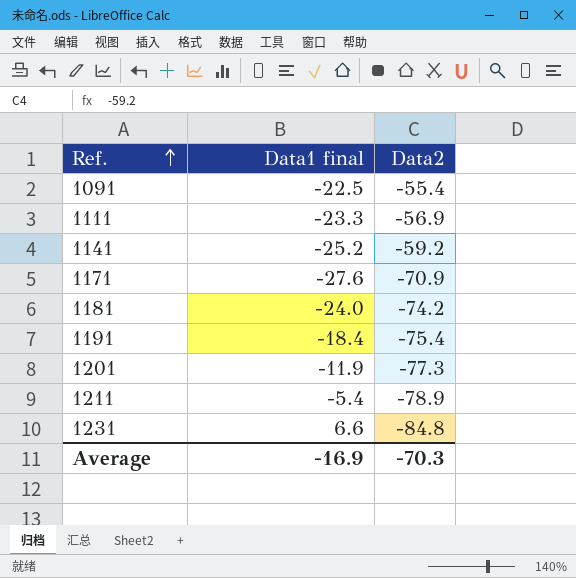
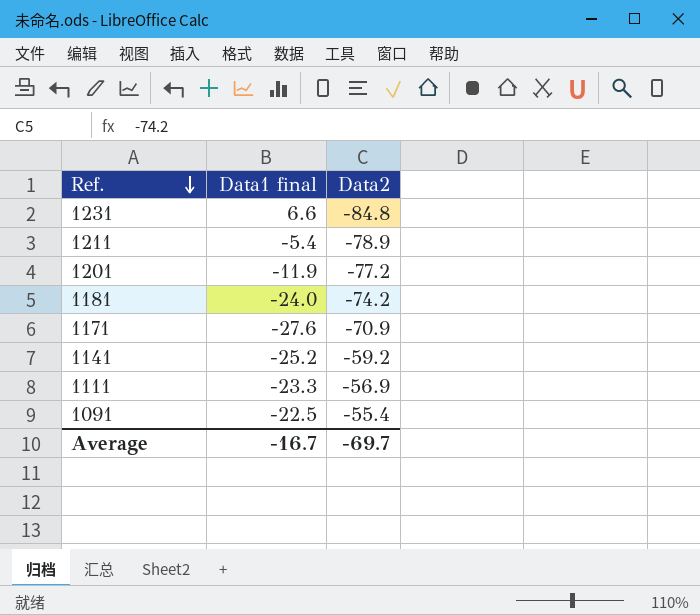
row order: Ref. ascending -> Ref. descending
row 1191: -18.4 | -75.4 -> none
1201 | Data2: -77.3 -> -77.2
Average | Data1 final: -16.9 -> -16.7
Average | Data2: -70.3 -> -69.7

